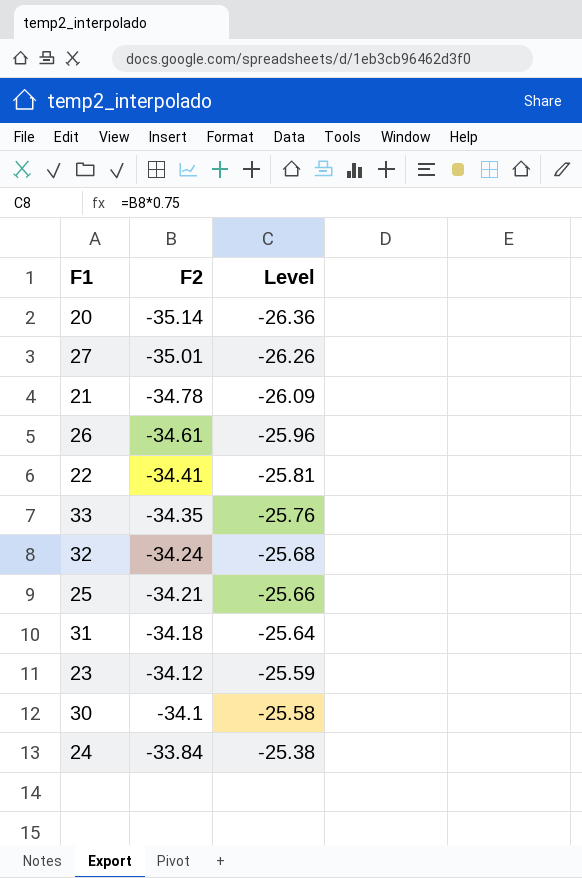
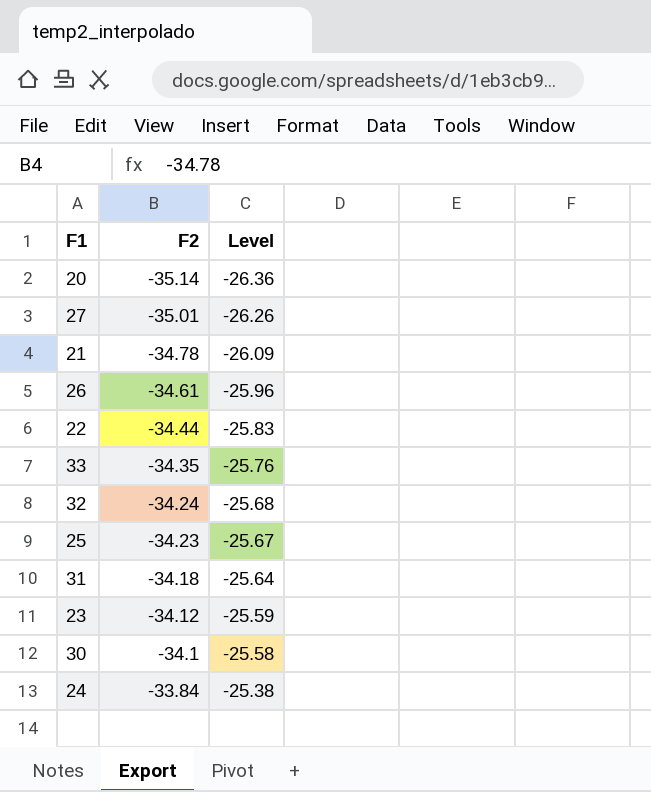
22 | F2: -34.41 -> -34.44
22 | Level: -25.81 -> -25.83
25 | F2: -34.21 -> -34.23
25 | Level: -25.66 -> -25.67

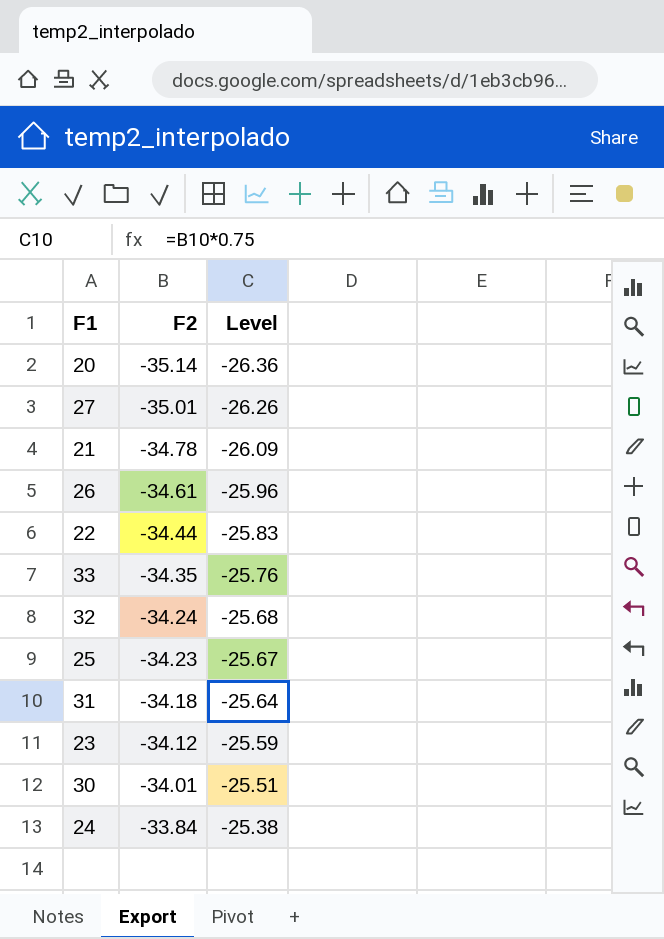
30 | F2: -34.1 -> -34.01
30 | Level: -25.58 -> -25.51

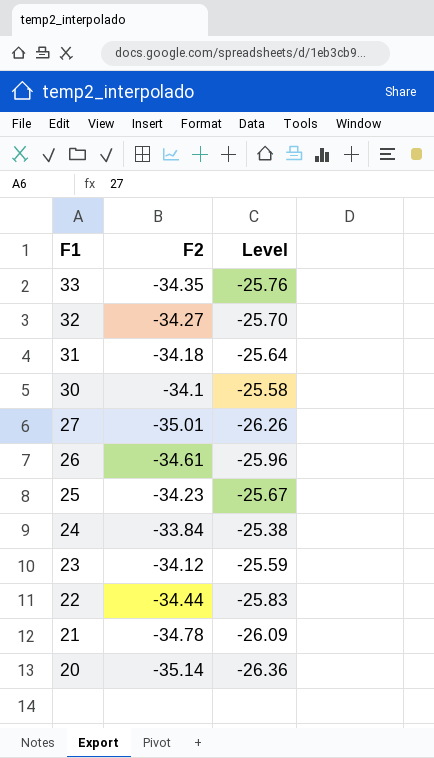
row order: F2 ascending -> F1 descending
32 | F2: -34.24 -> -34.27
32 | Level: -25.68 -> -25.70
30 | F2: -34.01 -> -34.1
30 | Level: -25.51 -> -25.58

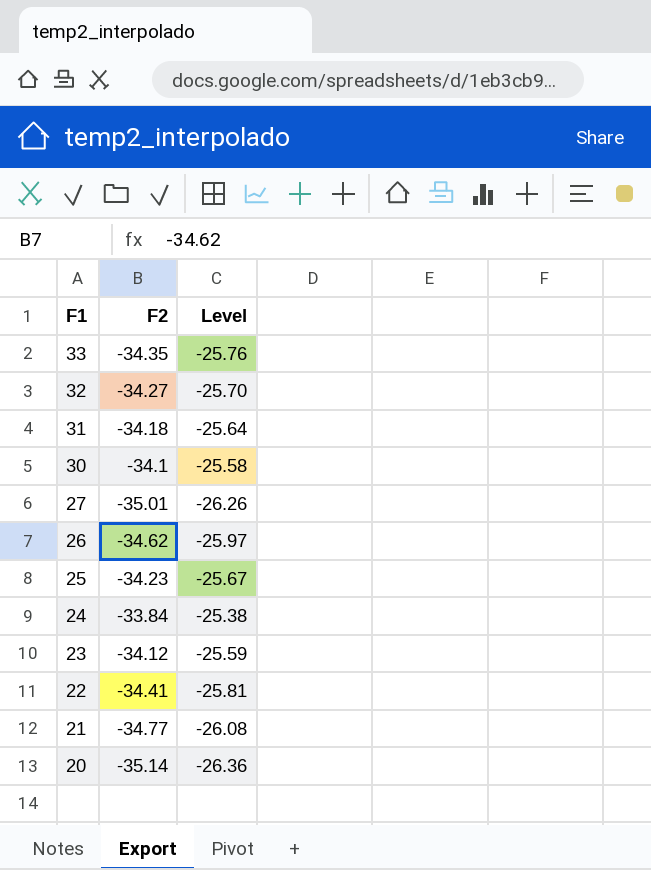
26 | F2: -34.61 -> -34.62
26 | Level: -25.96 -> -25.97
22 | F2: -34.44 -> -34.41
22 | Level: -25.83 -> -25.81
21 | F2: -34.78 -> -34.77
21 | Level: -26.09 -> -26.08

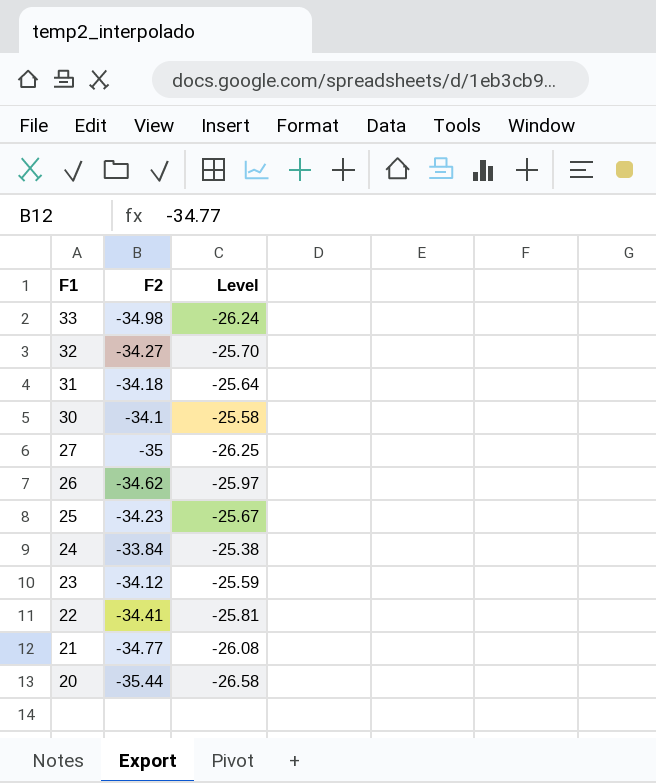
33 | F2: -34.35 -> -34.98
33 | Level: -25.76 -> -26.24
27 | F2: -35.01 -> -35
27 | Level: -26.26 -> -26.25
20 | F2: -35.14 -> -35.44
20 | Level: -26.36 -> -26.58

